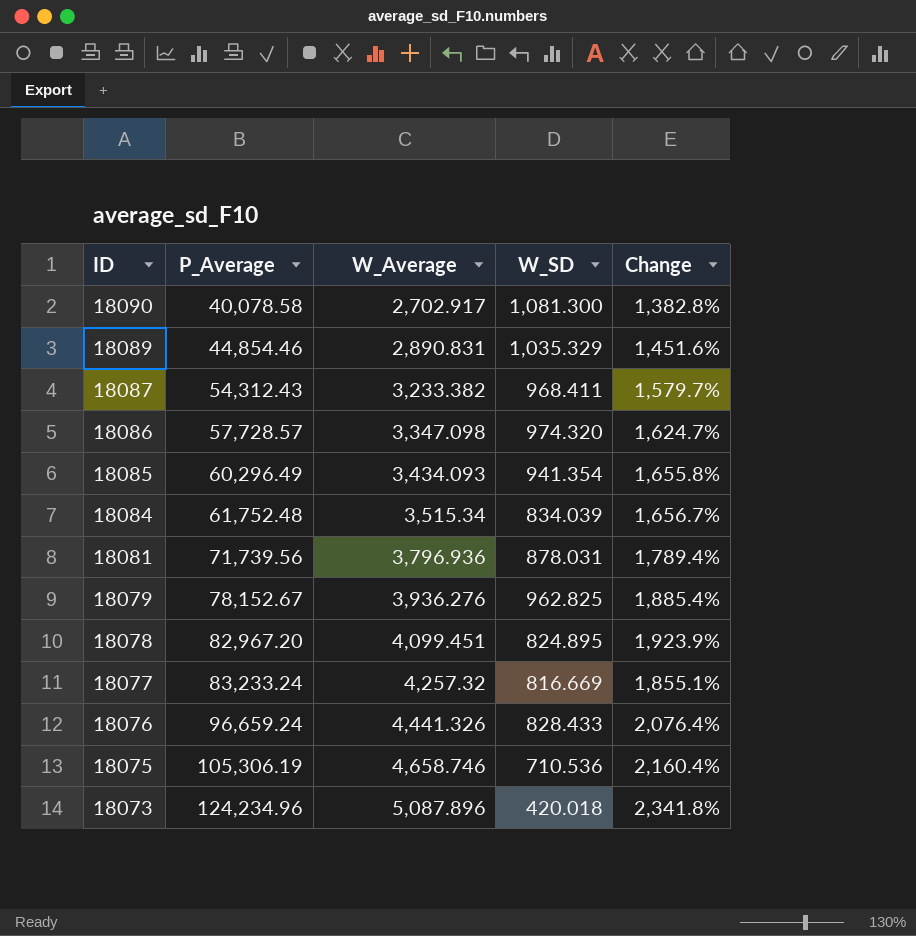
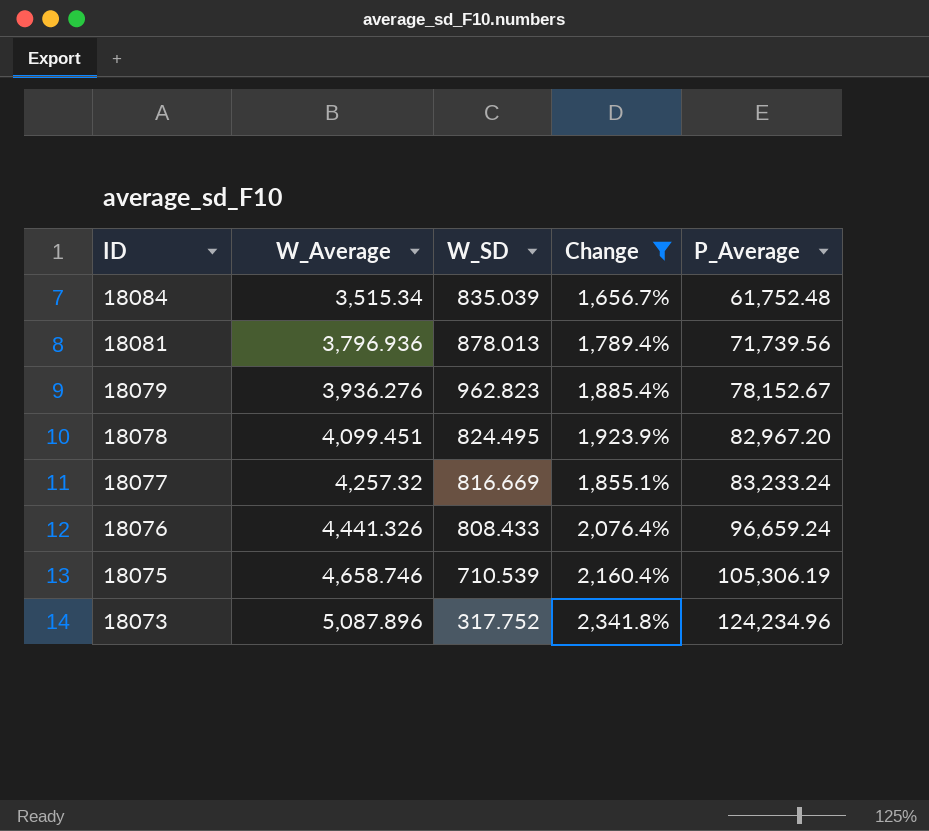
filter: none -> Change >= 1,656.7%
column P_Average | position: 2 -> 5
18084 | W_SD: 834.039 -> 835.039
18081 | W_SD: 878.031 -> 878.013
18079 | W_SD: 962.825 -> 962.823
18078 | W_SD: 824.895 -> 824.495
18076 | W_SD: 828.433 -> 808.433
18075 | W_SD: 710.536 -> 710.539
18073 | W_SD: 420.018 -> 317.752

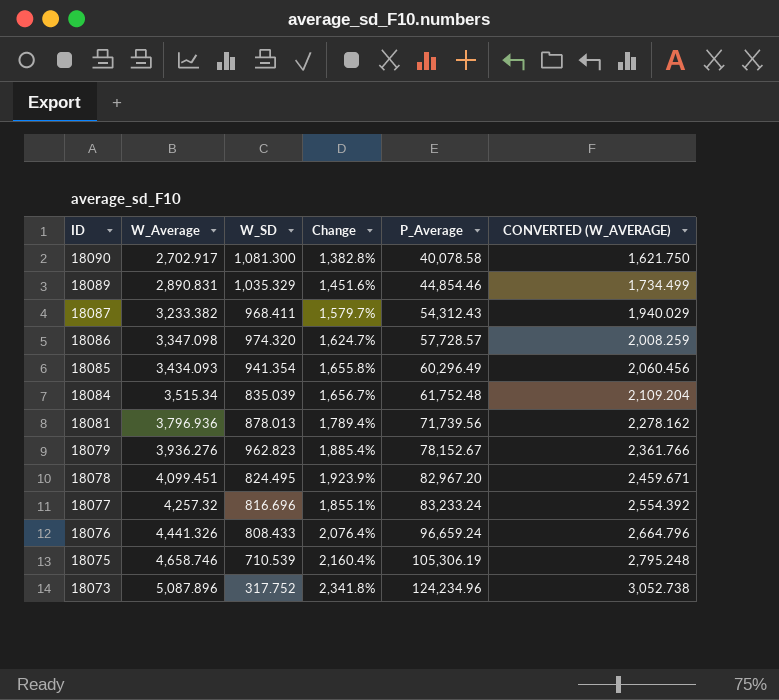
filter: Change >= 1,656.7% -> none
column CONVERTED (W_AVERAGE) | formula: none -> [W_Average] * 0.6
18077 | W_SD: 816.669 -> 816.696

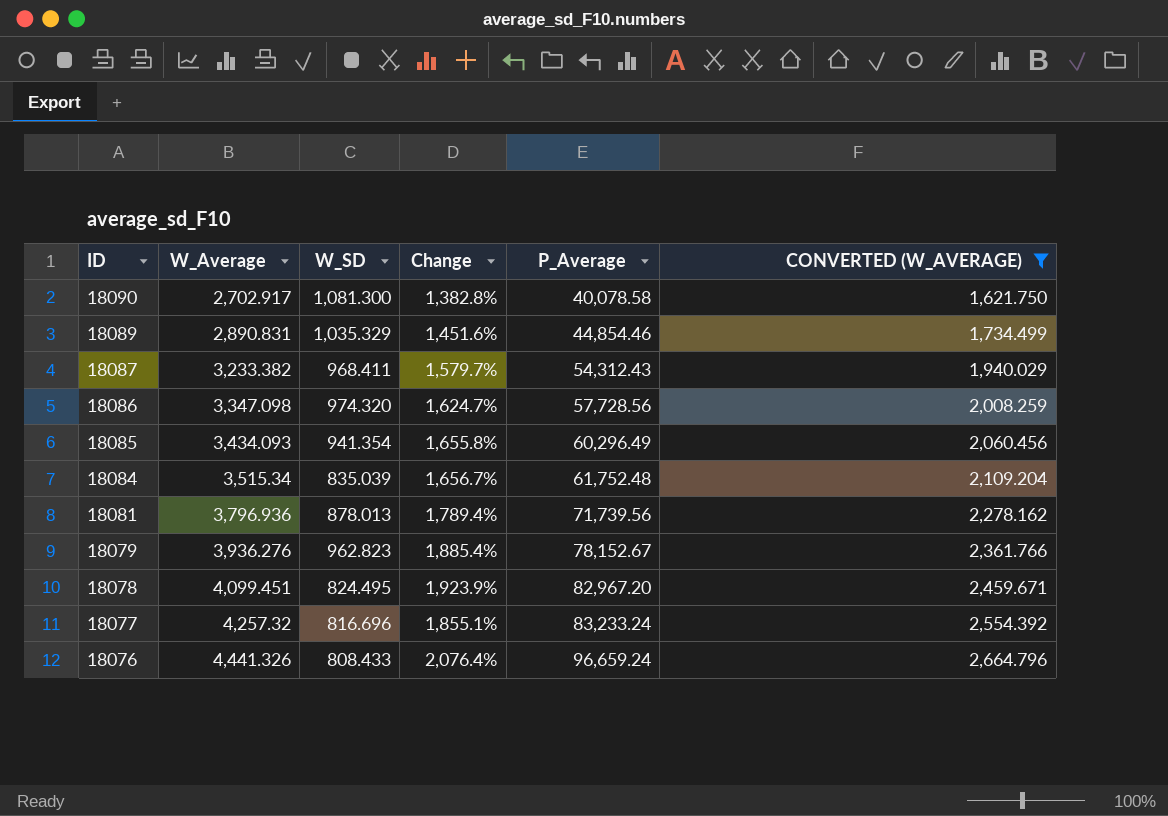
filter: none -> CONVERTED (W_AVERAGE) <= 2,664.796
18086 | P_Average: 57,728.57 -> 57,728.56

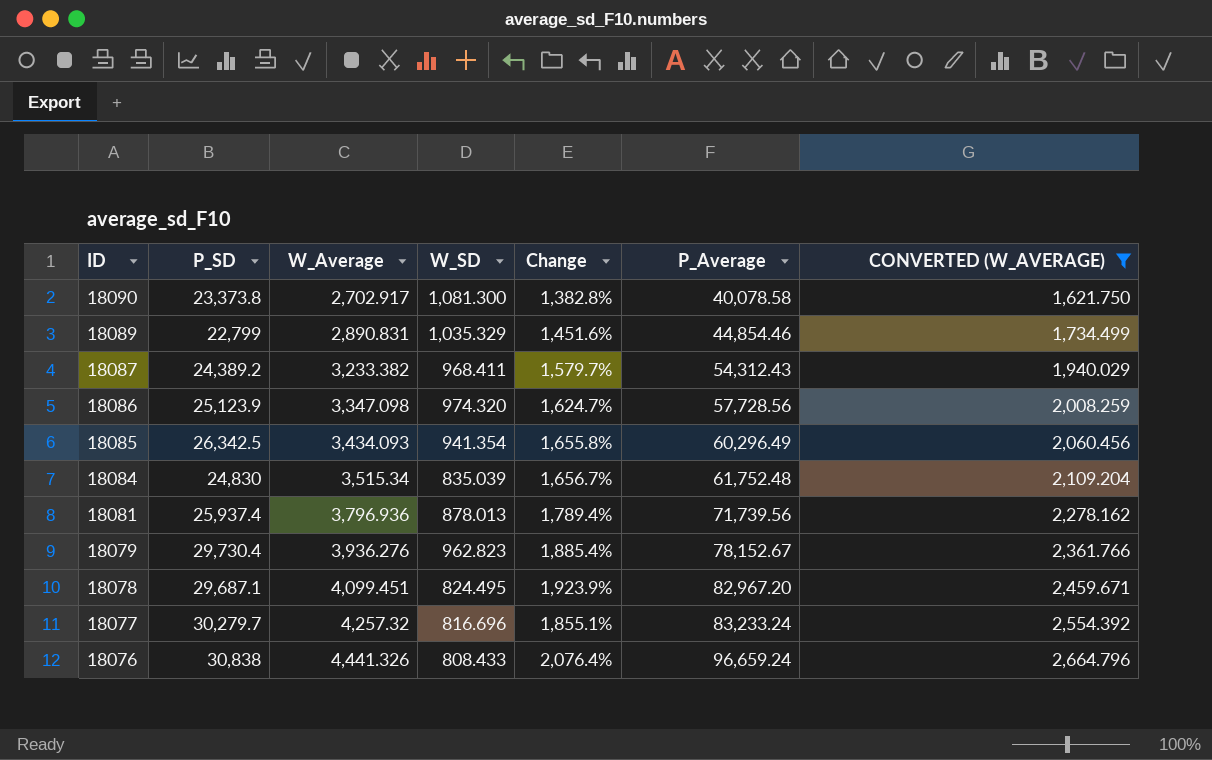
column P_SD | position: none -> 2

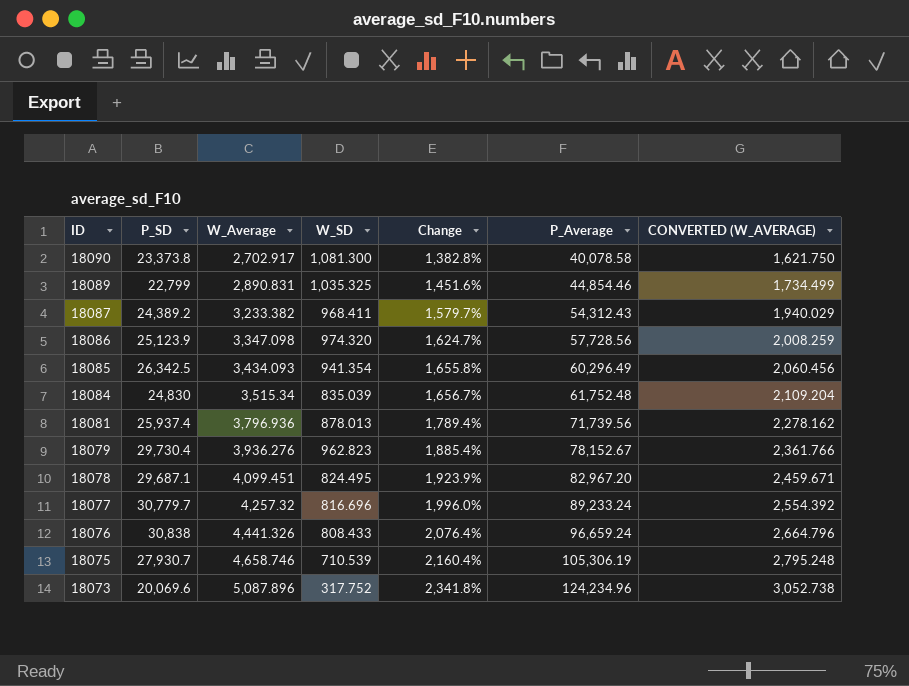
filter: CONVERTED (W_AVERAGE) <= 2,664.796 -> none
18089 | W_SD: 1,035.329 -> 1,035.325
18077 | P_SD: 30,279.7 -> 30,779.7
18077 | Change: 1,855.1% -> 1,996.0%
18077 | P_Average: 83,233.24 -> 89,233.24

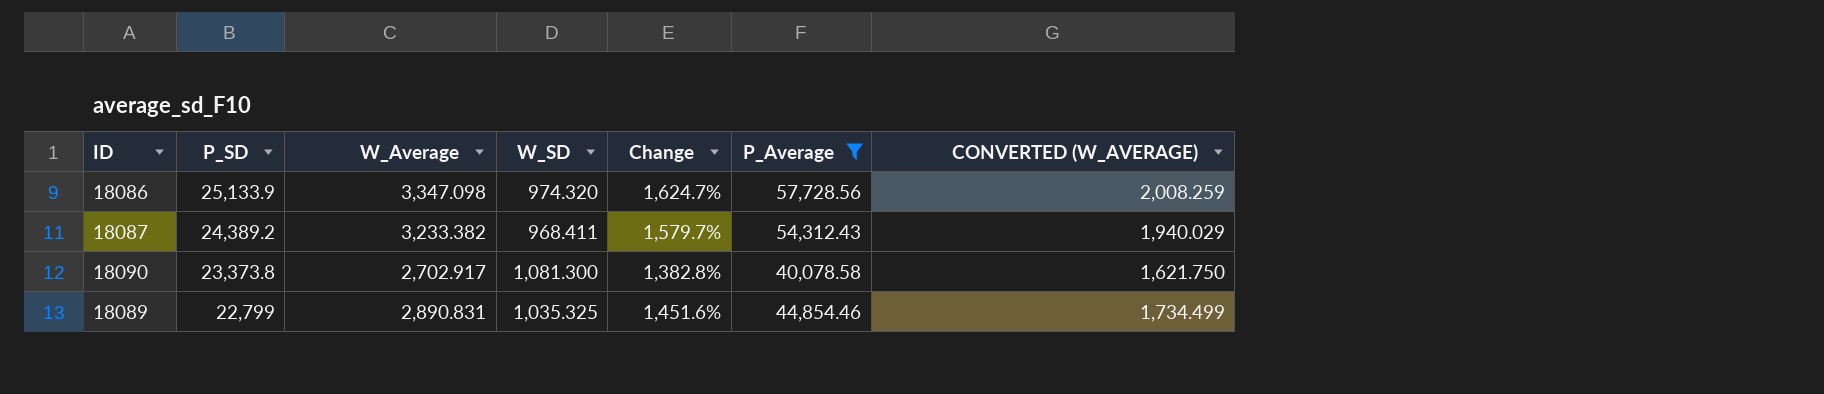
filter: none -> P_Average <= 57,728.56
row order: ID descending -> P_SD descending
18086 | P_SD: 25,123.9 -> 25,133.9

